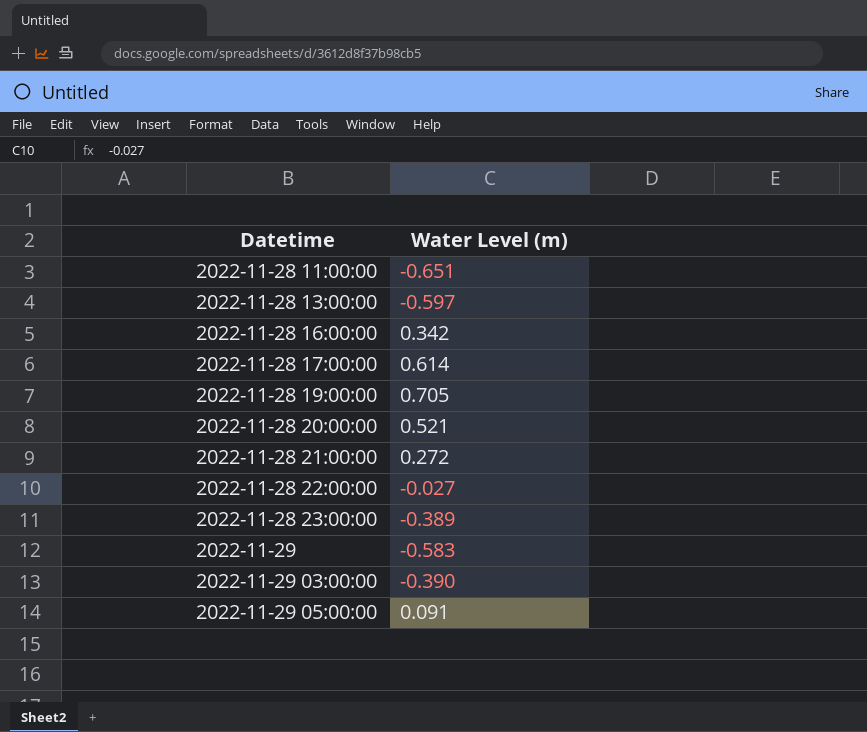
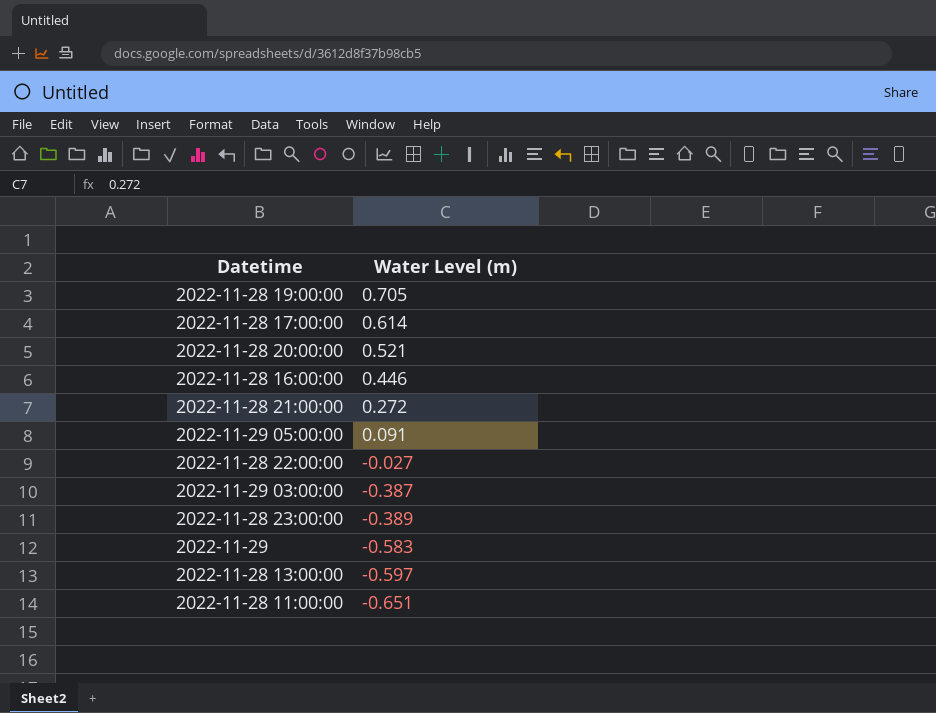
row order: Datetime ascending -> Water Level (m) descending
2022-11-28 16:00:00 | Water Level (m): 0.342 -> 0.446
2022-11-29 03:00:00 | Water Level (m): -0.390 -> -0.387

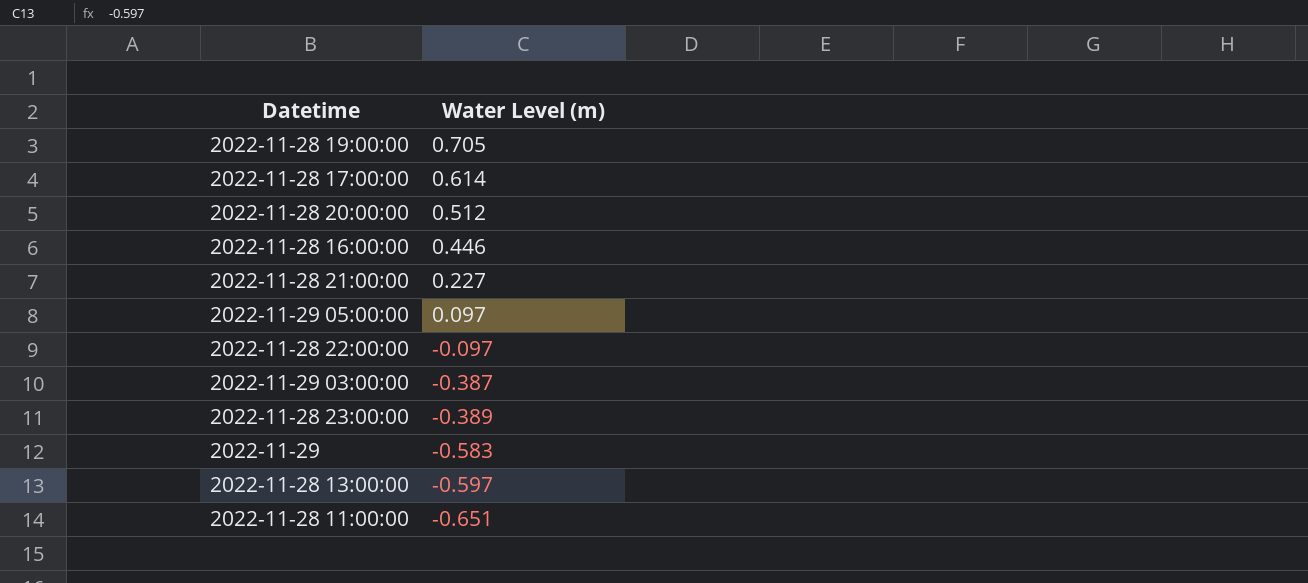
2022-11-28 20:00:00 | Water Level (m): 0.521 -> 0.512
2022-11-28 21:00:00 | Water Level (m): 0.272 -> 0.227
2022-11-29 05:00:00 | Water Level (m): 0.091 -> 0.097
2022-11-28 22:00:00 | Water Level (m): -0.027 -> -0.097

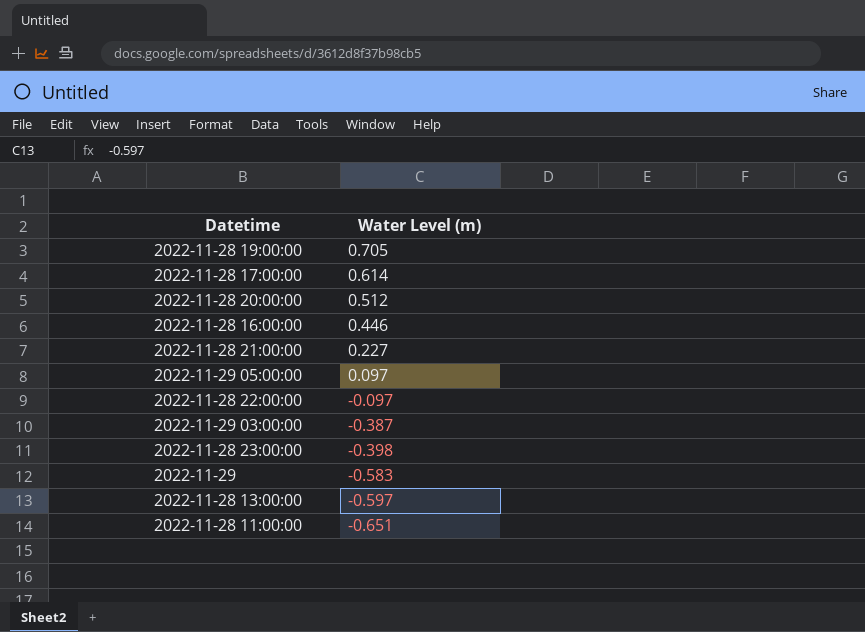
2022-11-28 23:00:00 | Water Level (m): -0.389 -> -0.398

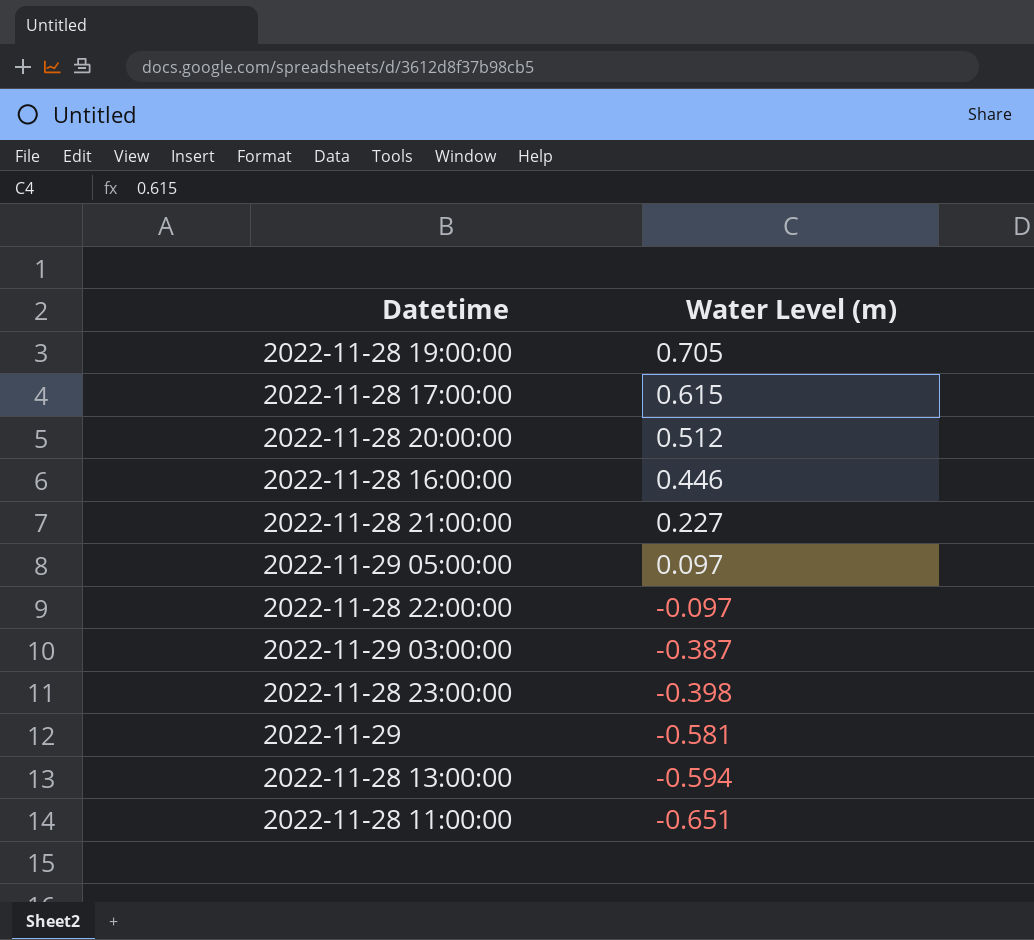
2022-11-28 17:00:00 | Water Level (m): 0.614 -> 0.615
2022-11-29 | Water Level (m): -0.583 -> -0.581
2022-11-28 13:00:00 | Water Level (m): -0.597 -> -0.594

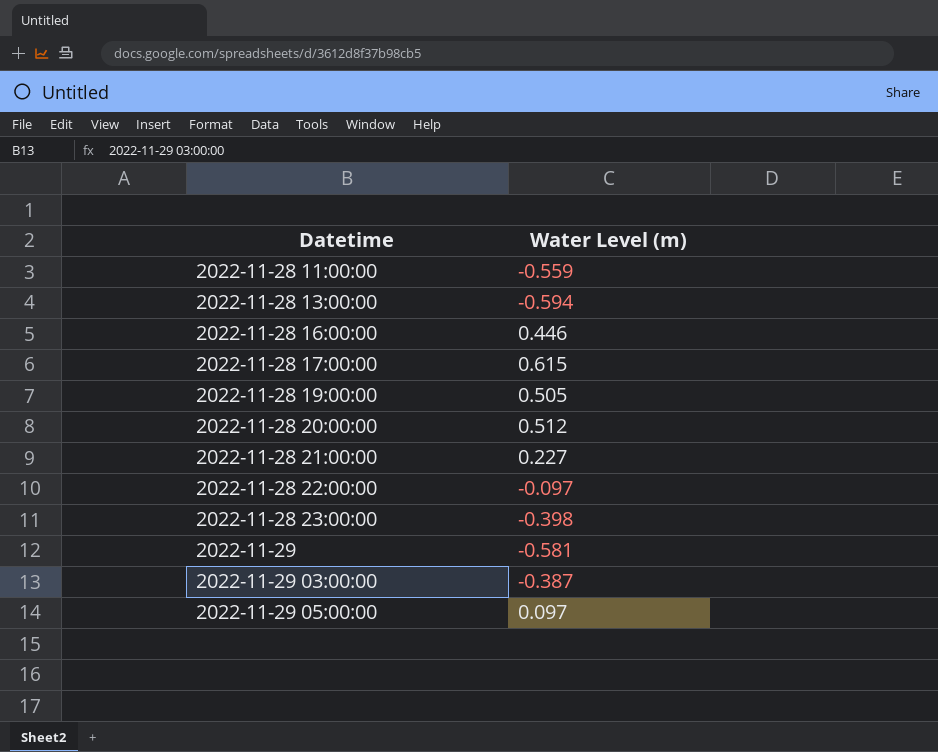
row order: Water Level (m) descending -> Datetime ascending
2022-11-28 11:00:00 | Water Level (m): -0.651 -> -0.559
2022-11-28 19:00:00 | Water Level (m): 0.705 -> 0.505

